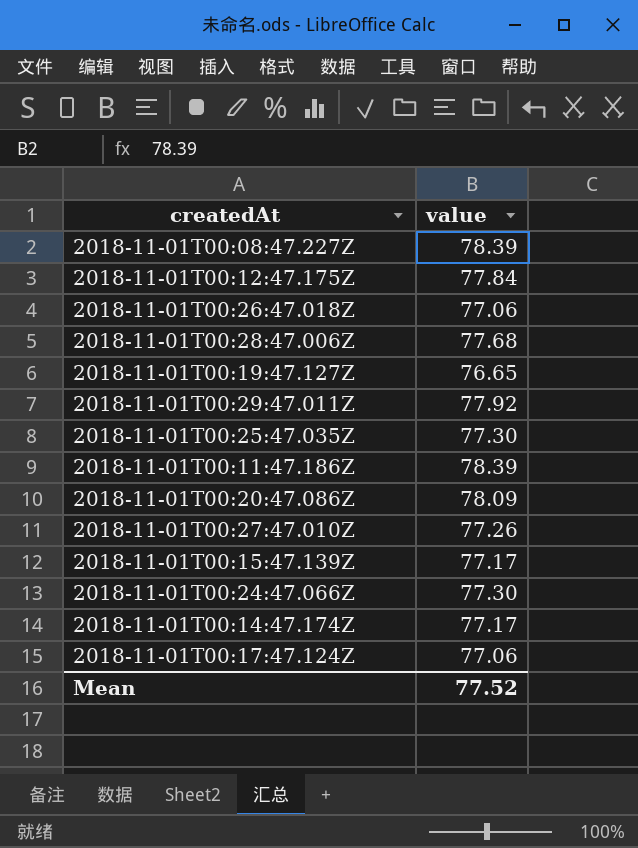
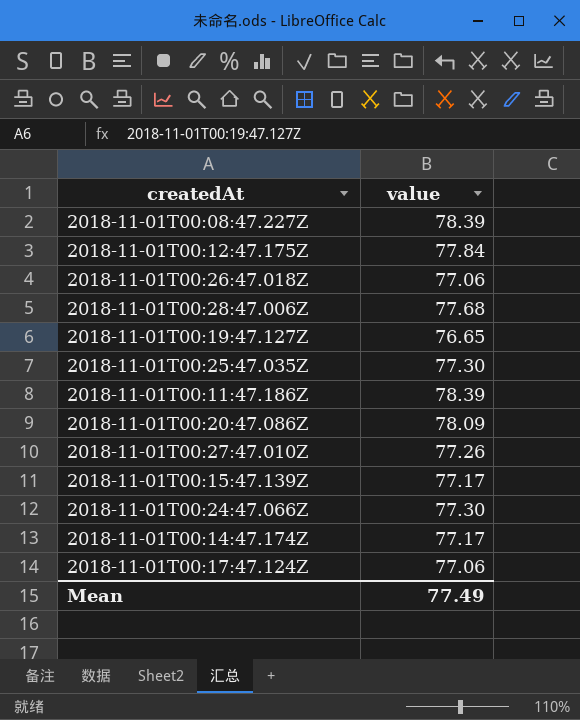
row 2018-11-01T00:29:47.011Z: 77.92 -> none
Mean | value: 77.52 -> 77.49

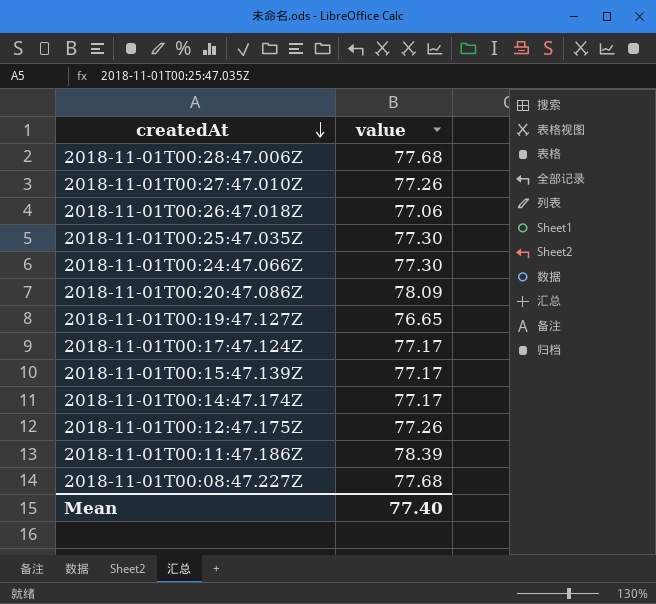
row order: none -> createdAt descending
2018-11-01T00:17:47.124Z | value: 77.06 -> 77.17
2018-11-01T00:12:47.175Z | value: 77.84 -> 77.26
2018-11-01T00:08:47.227Z | value: 78.39 -> 77.68
Mean | value: 77.49 -> 77.40

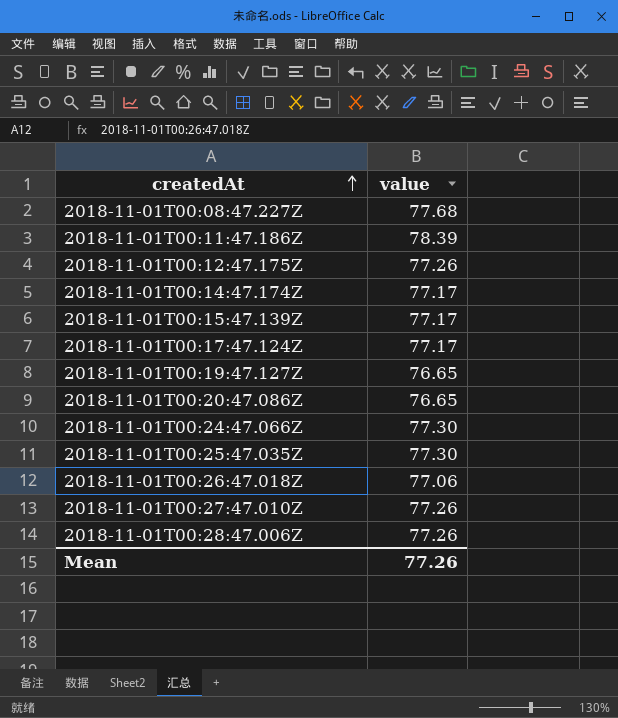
row order: createdAt descending -> createdAt ascending
2018-11-01T00:20:47.086Z | value: 78.09 -> 76.65
2018-11-01T00:28:47.006Z | value: 77.68 -> 77.26
Mean | value: 77.40 -> 77.26

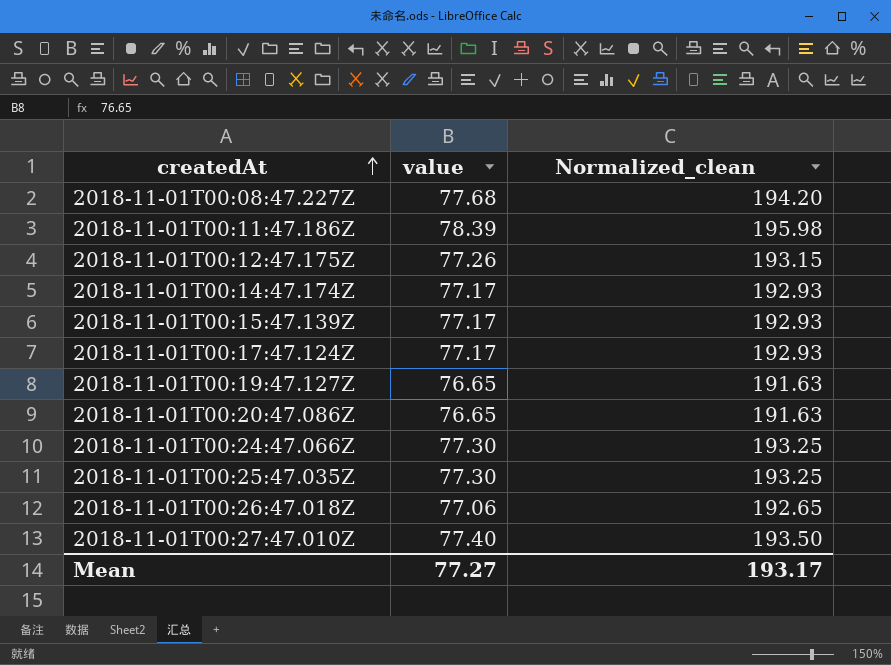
column Normalized_clean | formula: none -> [value] * 2.5
row 2018-11-01T00:28:47.006Z: 77.26 -> none
2018-11-01T00:27:47.010Z | value: 77.26 -> 77.40
Mean | value: 77.26 -> 77.27

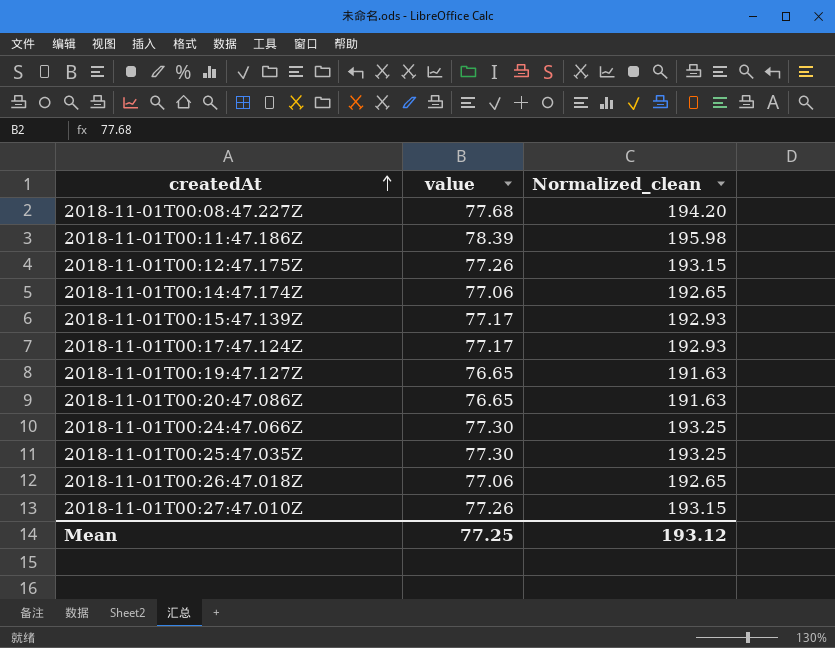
2018-11-01T00:14:47.174Z | value: 77.17 -> 77.06
2018-11-01T00:14:47.174Z | Normalized_clean: 192.93 -> 192.65
2018-11-01T00:27:47.010Z | value: 77.40 -> 77.26
2018-11-01T00:27:47.010Z | Normalized_clean: 193.50 -> 193.15
Mean | value: 77.27 -> 77.25
Mean | Normalized_clean: 193.17 -> 193.12

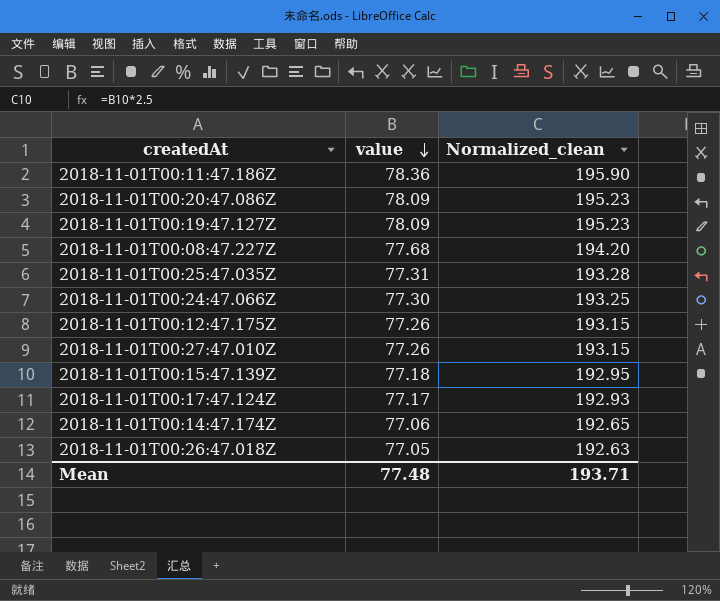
row order: createdAt ascending -> value descending
2018-11-01T00:11:47.186Z | value: 78.39 -> 78.36
2018-11-01T00:11:47.186Z | Normalized_clean: 195.98 -> 195.90
2018-11-01T00:20:47.086Z | value: 76.65 -> 78.09
2018-11-01T00:20:47.086Z | Normalized_clean: 191.63 -> 195.23
2018-11-01T00:19:47.127Z | value: 76.65 -> 78.09
2018-11-01T00:19:47.127Z | Normalized_clean: 191.63 -> 195.23
2018-11-01T00:25:47.035Z | value: 77.30 -> 77.31
2018-11-01T00:25:47.035Z | Normalized_clean: 193.25 -> 193.28
2018-11-01T00:15:47.139Z | value: 77.17 -> 77.18
2018-11-01T00:15:47.139Z | Normalized_clean: 192.93 -> 192.95
2018-11-01T00:26:47.018Z | value: 77.06 -> 77.05
2018-11-01T00:26:47.018Z | Normalized_clean: 192.65 -> 192.63
Mean | value: 77.25 -> 77.48
Mean | Normalized_clean: 193.12 -> 193.71

